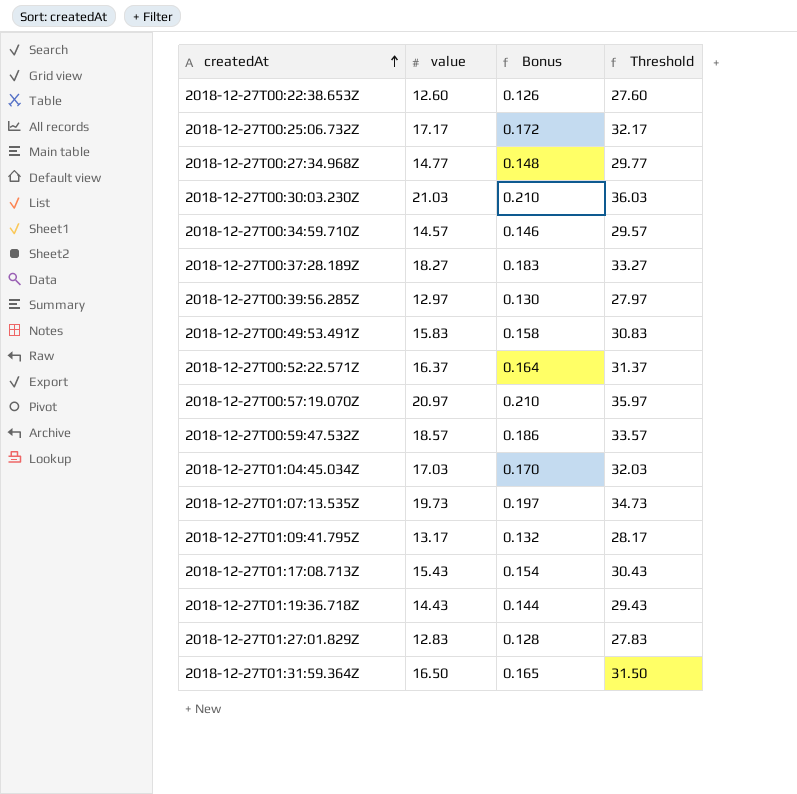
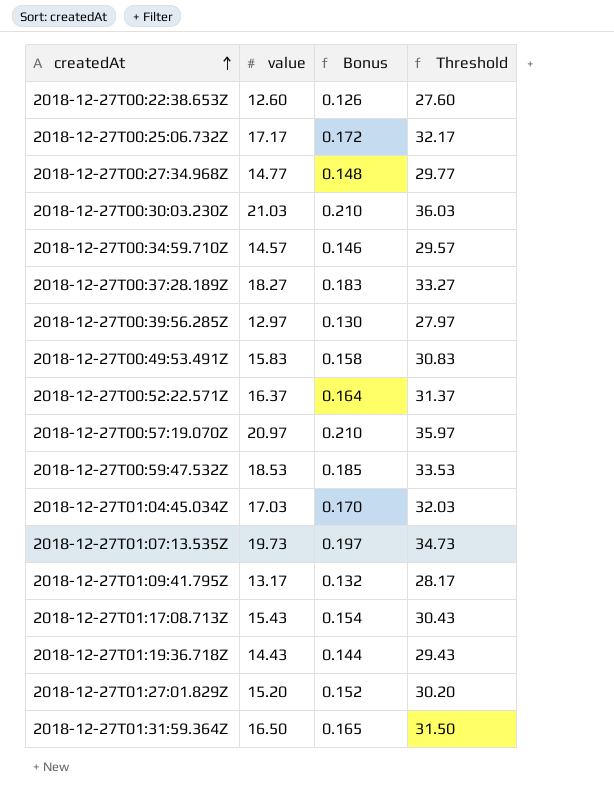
2018-12-27T00:59:47.532Z | value: 18.57 -> 18.53
2018-12-27T00:59:47.532Z | Bonus: 0.186 -> 0.185
2018-12-27T00:59:47.532Z | Threshold: 33.57 -> 33.53
2018-12-27T01:27:01.829Z | value: 12.83 -> 15.20
2018-12-27T01:27:01.829Z | Bonus: 0.128 -> 0.152
2018-12-27T01:27:01.829Z | Threshold: 27.83 -> 30.20

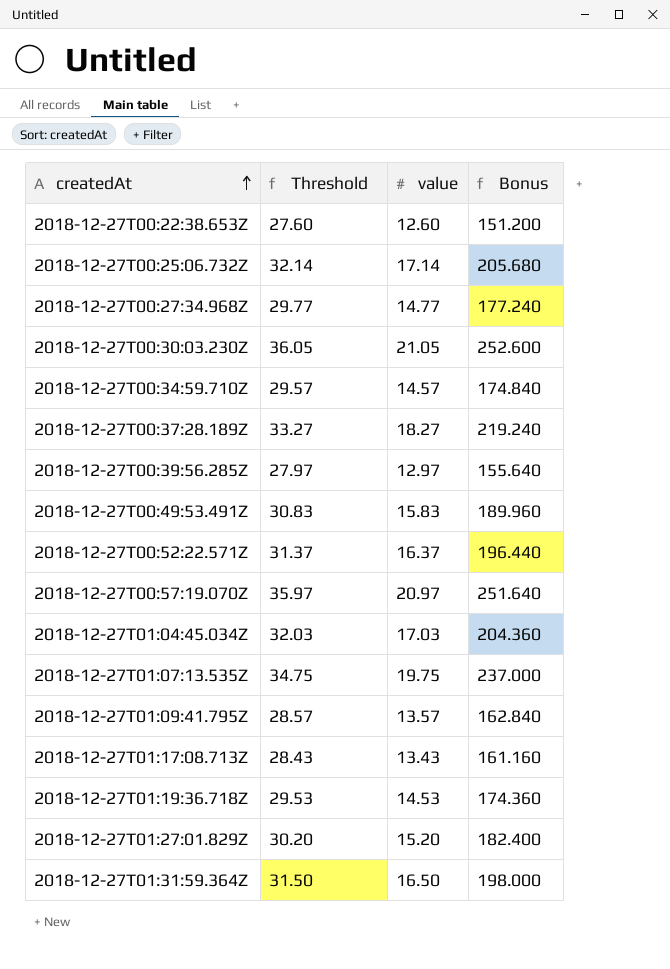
column Threshold | position: 4 -> 2
column Bonus | formula: [value] * 0.01 -> [value] * 12
row 2018-12-27T00:59:47.532Z: 18.53 | 0.185 | 33.53 -> none
2018-12-27T00:25:06.732Z | Threshold: 32.17 -> 32.14
2018-12-27T00:25:06.732Z | value: 17.17 -> 17.14
2018-12-27T00:30:03.230Z | Threshold: 36.03 -> 36.05
2018-12-27T00:30:03.230Z | value: 21.03 -> 21.05
2018-12-27T01:07:13.535Z | Threshold: 34.73 -> 34.75
2018-12-27T01:07:13.535Z | value: 19.73 -> 19.75
2018-12-27T01:09:41.795Z | Threshold: 28.17 -> 28.57
2018-12-27T01:09:41.795Z | value: 13.17 -> 13.57
2018-12-27T01:17:08.713Z | Threshold: 30.43 -> 28.43
2018-12-27T01:17:08.713Z | value: 15.43 -> 13.43
2018-12-27T01:19:36.718Z | Threshold: 29.43 -> 29.53
2018-12-27T01:19:36.718Z | value: 14.43 -> 14.53

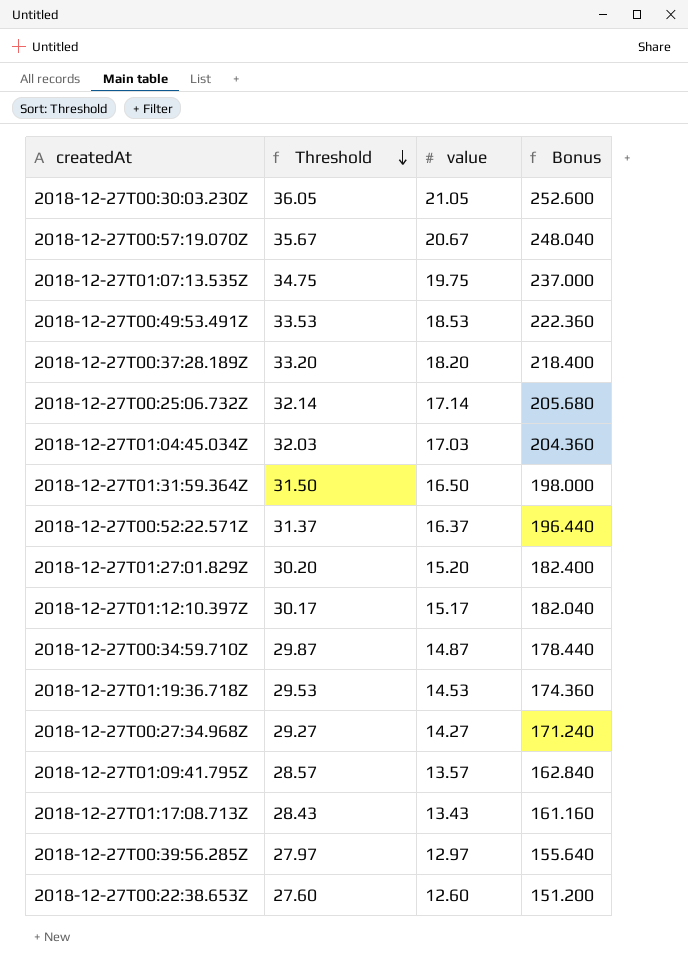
row order: createdAt ascending -> Threshold descending
2018-12-27T00:57:19.070Z | Threshold: 35.97 -> 35.67
2018-12-27T00:57:19.070Z | value: 20.97 -> 20.67
2018-12-27T00:57:19.070Z | Bonus: 251.640 -> 248.040
2018-12-27T00:49:53.491Z | Threshold: 30.83 -> 33.53
2018-12-27T00:49:53.491Z | value: 15.83 -> 18.53
2018-12-27T00:49:53.491Z | Bonus: 189.960 -> 222.360
2018-12-27T00:37:28.189Z | Threshold: 33.27 -> 33.20
2018-12-27T00:37:28.189Z | value: 18.27 -> 18.20
2018-12-27T00:37:28.189Z | Bonus: 219.240 -> 218.400
row 2018-12-27T01:12:10.397Z: none -> 30.17 | 15.17 | 182.040
2018-12-27T00:34:59.710Z | Threshold: 29.57 -> 29.87
2018-12-27T00:34:59.710Z | value: 14.57 -> 14.87
2018-12-27T00:34:59.710Z | Bonus: 174.840 -> 178.440
2018-12-27T00:27:34.968Z | Threshold: 29.77 -> 29.27
2018-12-27T00:27:34.968Z | value: 14.77 -> 14.27
2018-12-27T00:27:34.968Z | Bonus: 177.240 -> 171.240

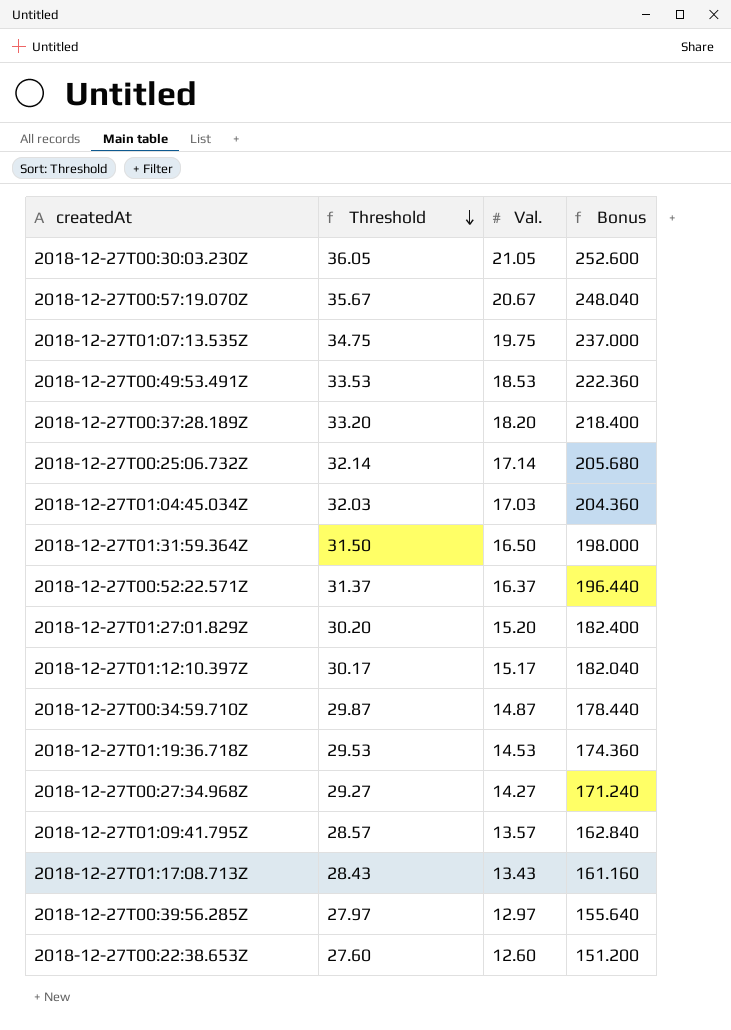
column name: value -> Val.

